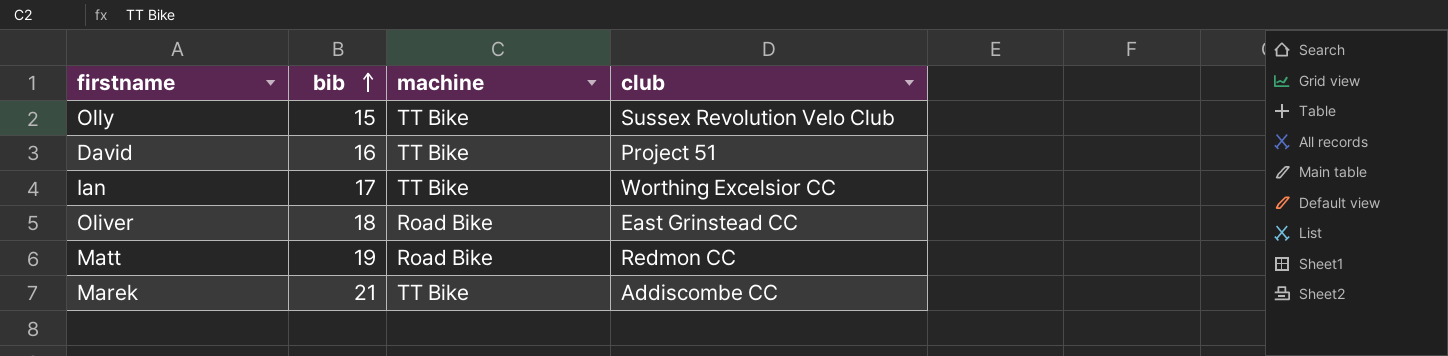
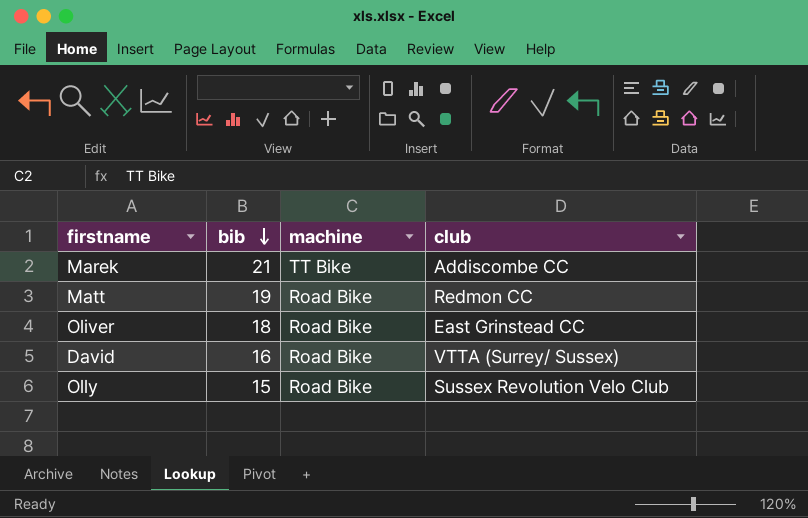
row order: bib ascending -> bib descending
row Ian: 17 | TT Bike | Worthing Excelsior CC -> none
David | machine: TT Bike -> Road Bike
David | club: Project 51 -> VTTA (Surrey/ Sussex)
Olly | machine: TT Bike -> Road Bike

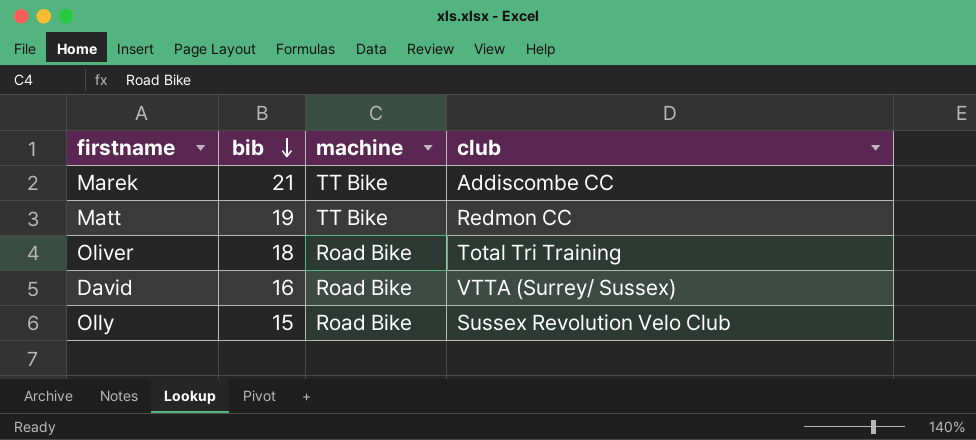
Matt | machine: Road Bike -> TT Bike
Oliver | club: East Grinstead CC -> Total Tri Training

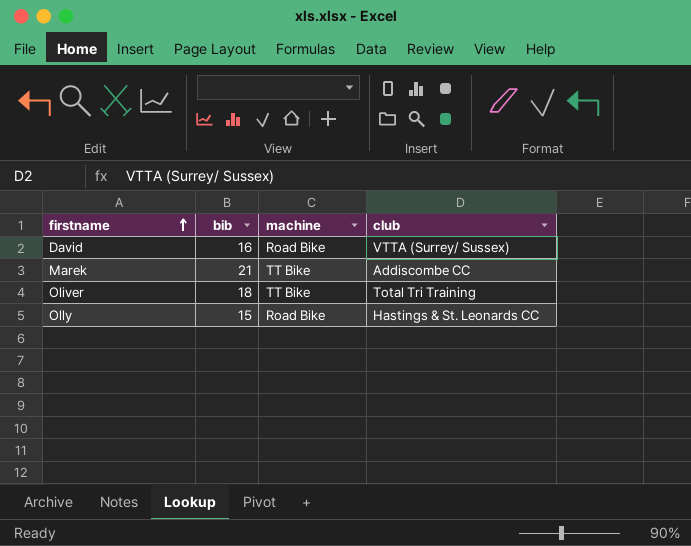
row order: bib descending -> firstname ascending
row Matt: 19 | TT Bike | Redmon CC -> none
Oliver | machine: Road Bike -> TT Bike
Olly | club: Sussex Revolution Velo Club -> Hastings & St. Leonards CC

